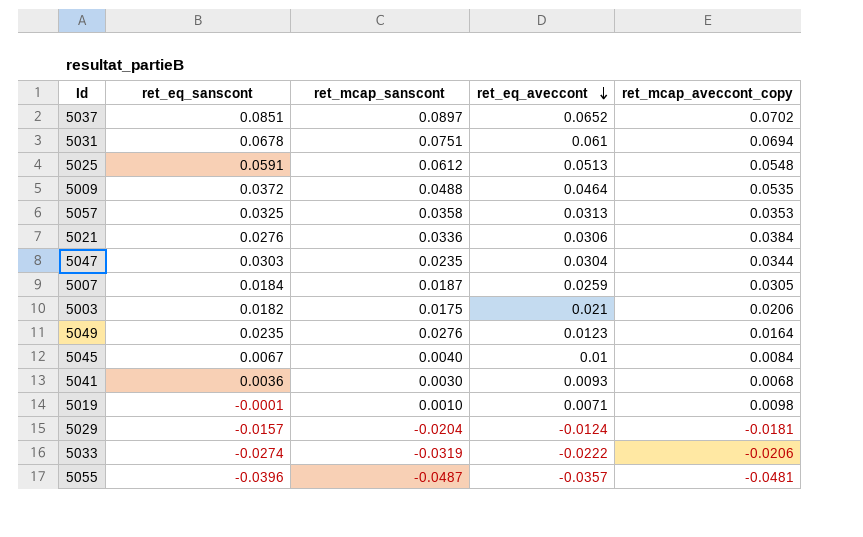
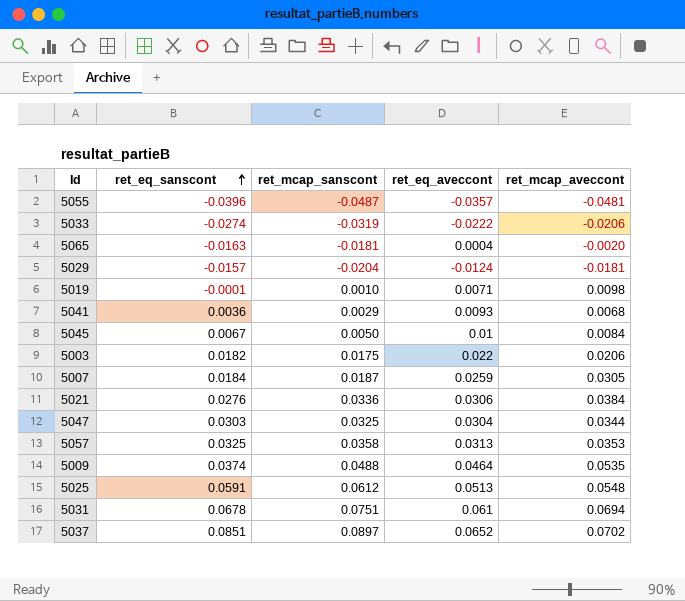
row order: ret_eq_aveccont descending -> ret_eq_sanscont ascending
column name: ret_mcap_aveccont_copy -> ret_mcap_aveccont
row 5049: 0.0235 | 0.0276 | 0.0123 | 0.0164 -> none
row 5065: none -> -0.0163 | -0.0181 | 0.0004 | -0.0020
5041 | ret_mcap_sanscont: 0.0030 -> 0.0029
5045 | ret_mcap_sanscont: 0.0040 -> 0.0050
5003 | ret_eq_aveccont: 0.021 -> 0.022
5047 | ret_mcap_sanscont: 0.0235 -> 0.0325
5009 | ret_eq_sanscont: 0.0372 -> 0.0374

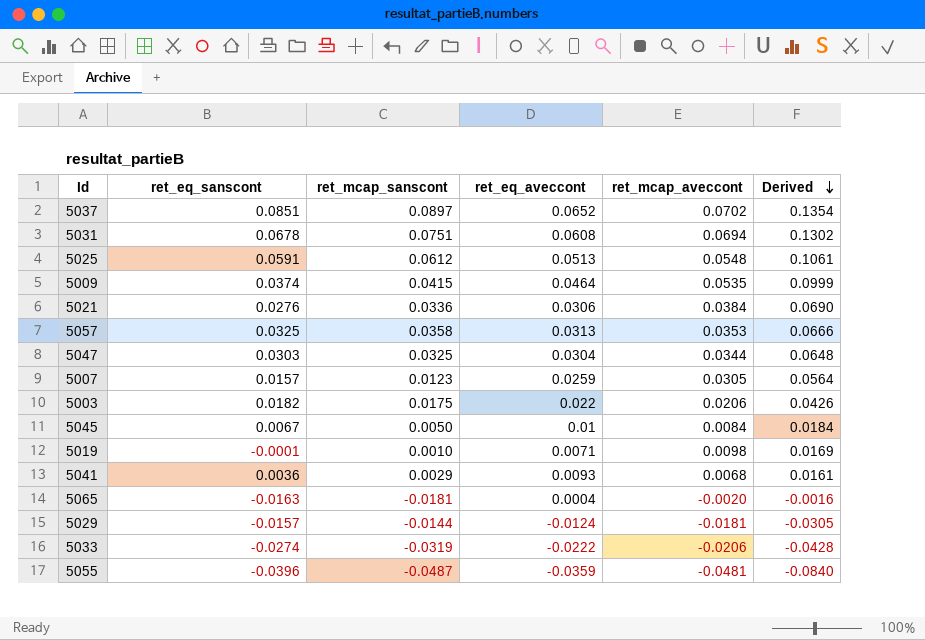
row order: ret_eq_sanscont ascending -> Derived descending
column Derived | formula: none -> [ret_eq_aveccont] + [ret_mcap_aveccont]
5031 | ret_eq_aveccont: 0.061 -> 0.0608
5009 | ret_mcap_sanscont: 0.0488 -> 0.0415
5007 | ret_eq_sanscont: 0.0184 -> 0.0157
5007 | ret_mcap_sanscont: 0.0187 -> 0.0123
5029 | ret_mcap_sanscont: -0.0204 -> -0.0144
5055 | ret_eq_aveccont: -0.0357 -> -0.0359

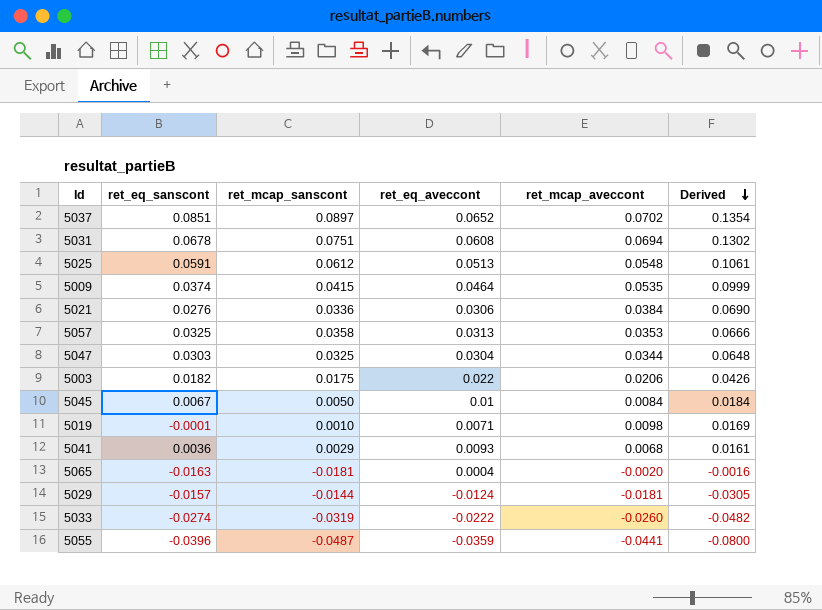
row 5007: 0.0157 | 0.0123 | 0.0259 | 0.0305 | 0.0564 -> none
5033 | ret_mcap_aveccont: -0.0206 -> -0.0260
5033 | Derived: -0.0428 -> -0.0482
5055 | ret_mcap_aveccont: -0.0481 -> -0.0441
5055 | Derived: -0.0840 -> -0.0800

